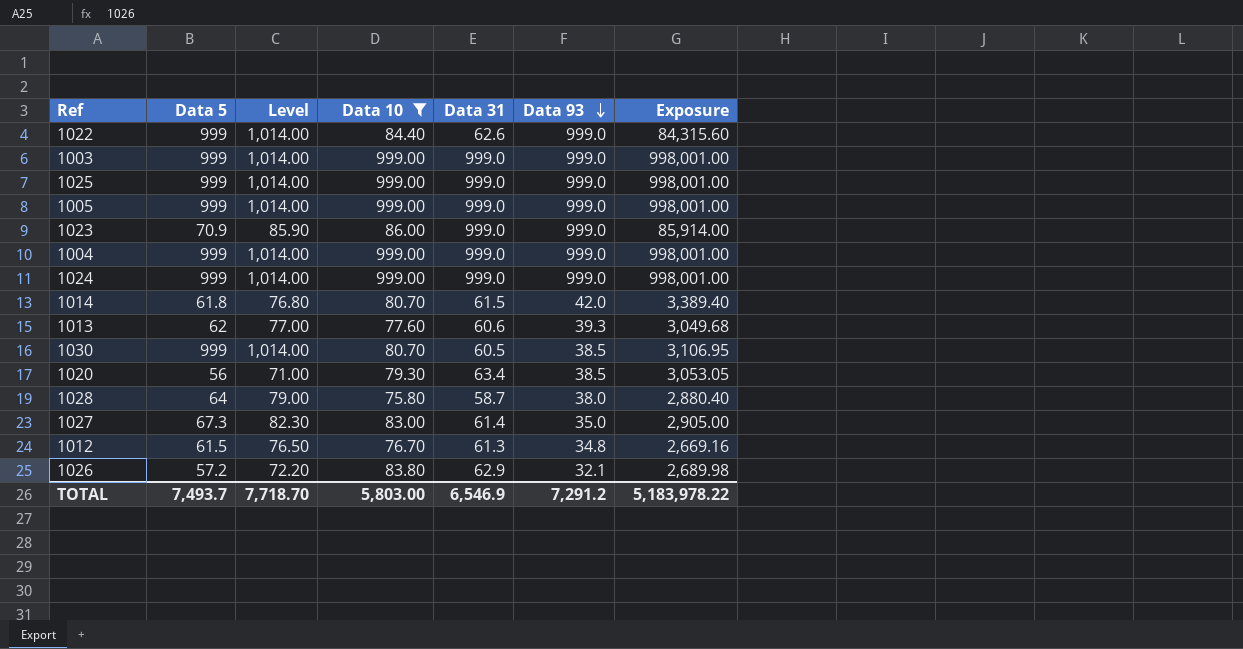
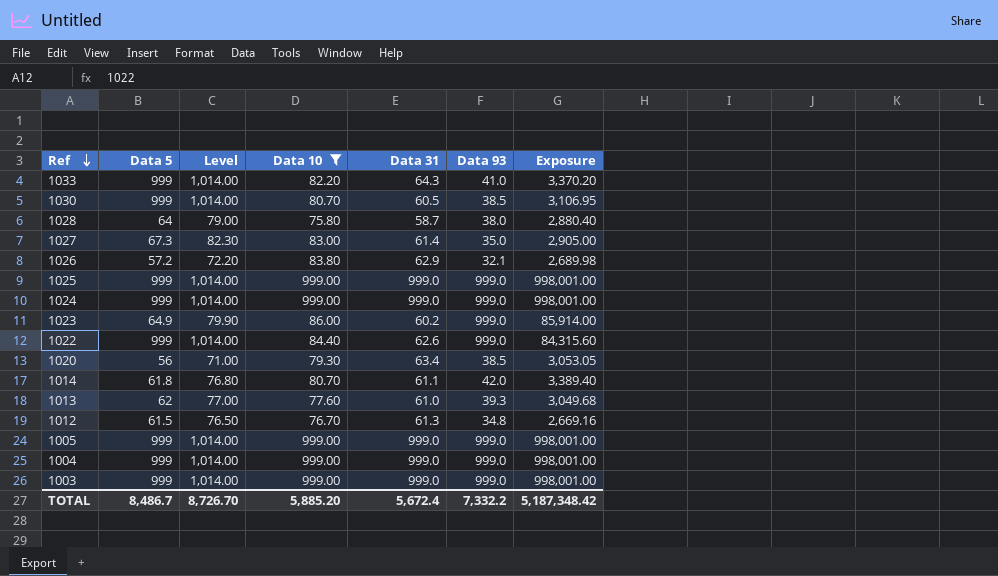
row order: Data 93 descending -> Ref descending
row 1033: none -> 999 | 1,014.00 | 82.20 | 64.3 | 41.0 | 3,370.20
1023 | Data 5: 70.9 -> 64.9
1023 | Level: 85.90 -> 79.90
1023 | Data 31: 999.0 -> 60.2
1014 | Data 31: 61.5 -> 61.1
1013 | Data 31: 60.6 -> 61.0
TOTAL | Data 5: 7,493.7 -> 8,486.7
TOTAL | Level: 7,718.70 -> 8,726.70
TOTAL | Data 10: 5,803.00 -> 5,885.20
TOTAL | Data 31: 6,546.9 -> 5,672.4
TOTAL | Data 93: 7,291.2 -> 7,332.2
TOTAL | Exposure: 5,183,978.22 -> 5,187,348.42

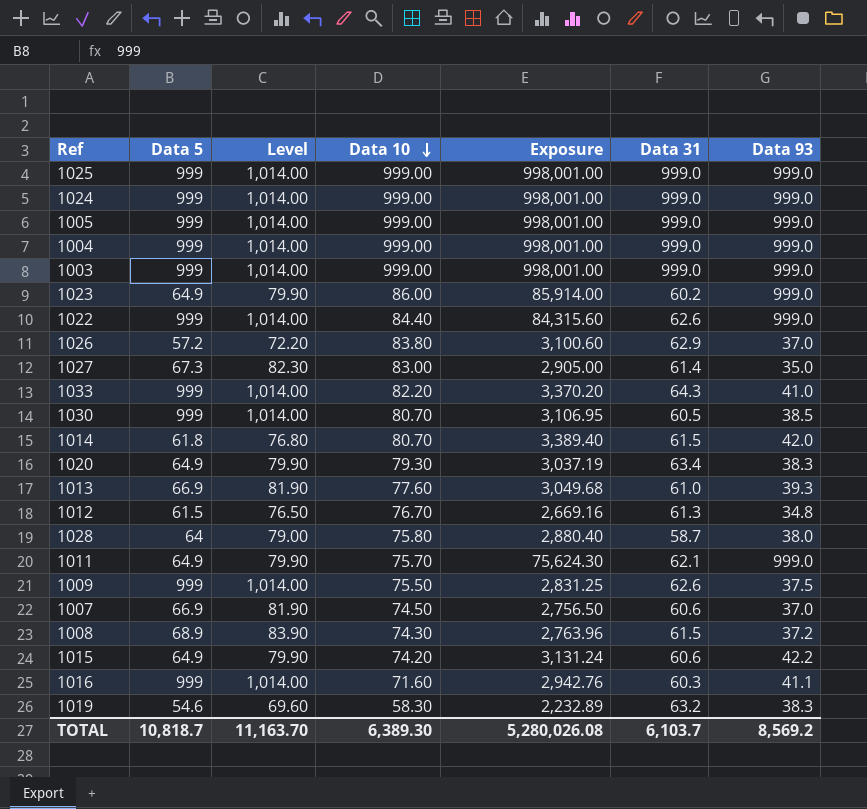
filter: Data 10 >= 75.80 -> none
row order: Ref descending -> Data 10 descending
column Exposure | position: 7 -> 5
1026 | Exposure: 2,689.98 -> 3,100.60
1026 | Data 93: 32.1 -> 37.0
1014 | Data 31: 61.1 -> 61.5
1020 | Data 5: 56 -> 64.9
1020 | Level: 71.00 -> 79.90
1020 | Exposure: 3,053.05 -> 3,037.19
1020 | Data 93: 38.5 -> 38.3
1013 | Data 5: 62 -> 66.9
1013 | Level: 77.00 -> 81.90
TOTAL | Data 5: 8,486.7 -> 10,818.7
TOTAL | Level: 8,726.70 -> 11,163.70
TOTAL | Data 10: 5,885.20 -> 6,389.30
TOTAL | Exposure: 5,187,348.42 -> 5,280,026.08
TOTAL | Data 31: 5,672.4 -> 6,103.7
TOTAL | Data 93: 7,332.2 -> 8,569.2

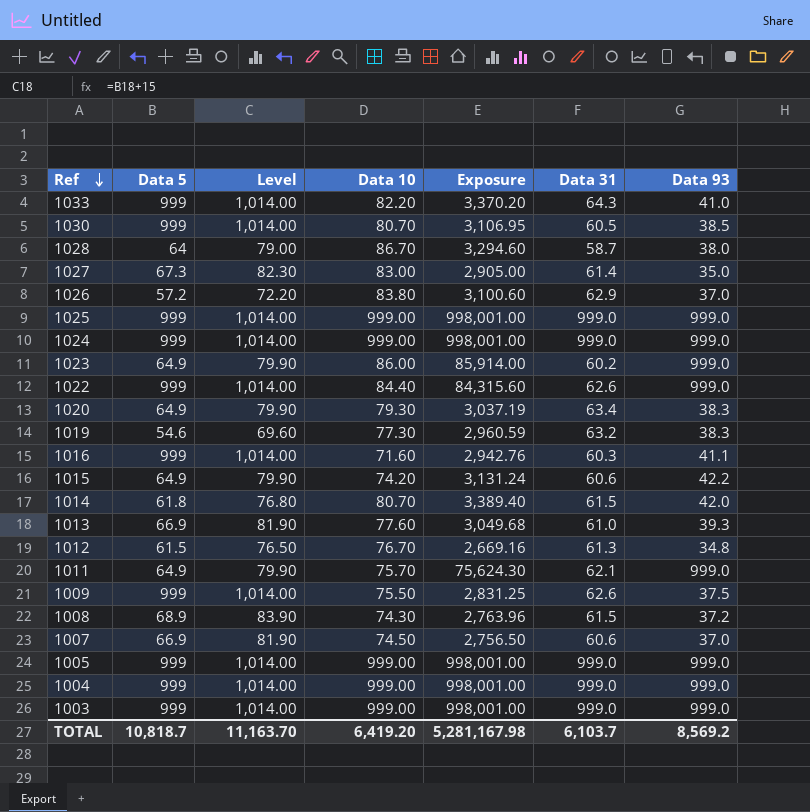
row order: Data 10 descending -> Ref descending
1028 | Data 10: 75.80 -> 86.70
1028 | Exposure: 2,880.40 -> 3,294.60
1019 | Data 10: 58.30 -> 77.30
1019 | Exposure: 2,232.89 -> 2,960.59
TOTAL | Data 10: 6,389.30 -> 6,419.20
TOTAL | Exposure: 5,280,026.08 -> 5,281,167.98

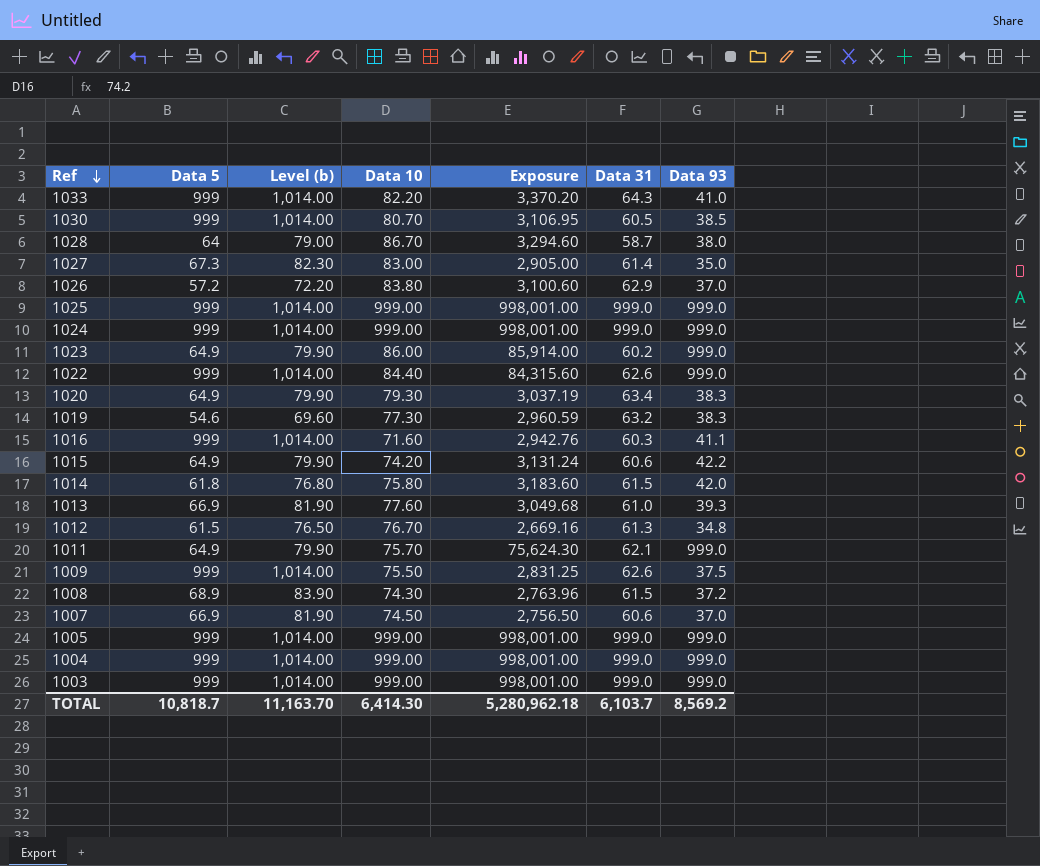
column name: Level -> Level (b)
1014 | Data 10: 80.70 -> 75.80
1014 | Exposure: 3,389.40 -> 3,183.60
TOTAL | Data 10: 6,419.20 -> 6,414.30
TOTAL | Exposure: 5,281,167.98 -> 5,280,962.18

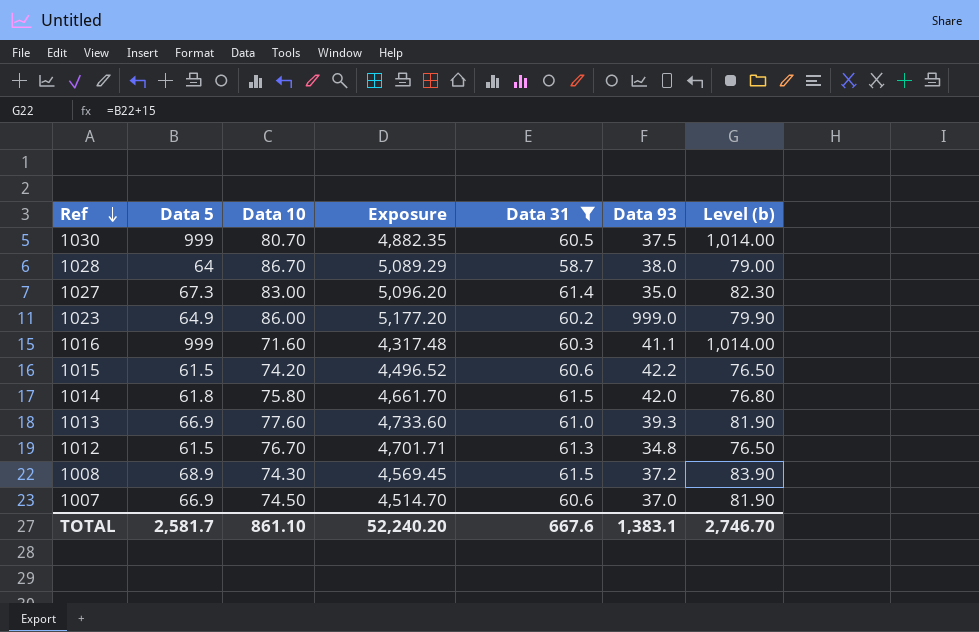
filter: none -> Data 31 <= 61.5
column Exposure | formula: [Data 10] * [Data 93] -> [Data 10] * [Data 31]
column Level (b) | position: 3 -> 7
1030 | Data 93: 38.5 -> 37.5
1015 | Data 5: 64.9 -> 61.5
1015 | Level (b): 79.90 -> 76.50
TOTAL | Data 5: 10,818.7 -> 2,581.7
TOTAL | Data 10: 6,414.30 -> 861.10
TOTAL | Exposure: 5,280,962.18 -> 52,240.20
TOTAL | Data 31: 6,103.7 -> 667.6
TOTAL | Data 93: 8,569.2 -> 1,383.1
TOTAL | Level (b): 11,163.70 -> 2,746.70

